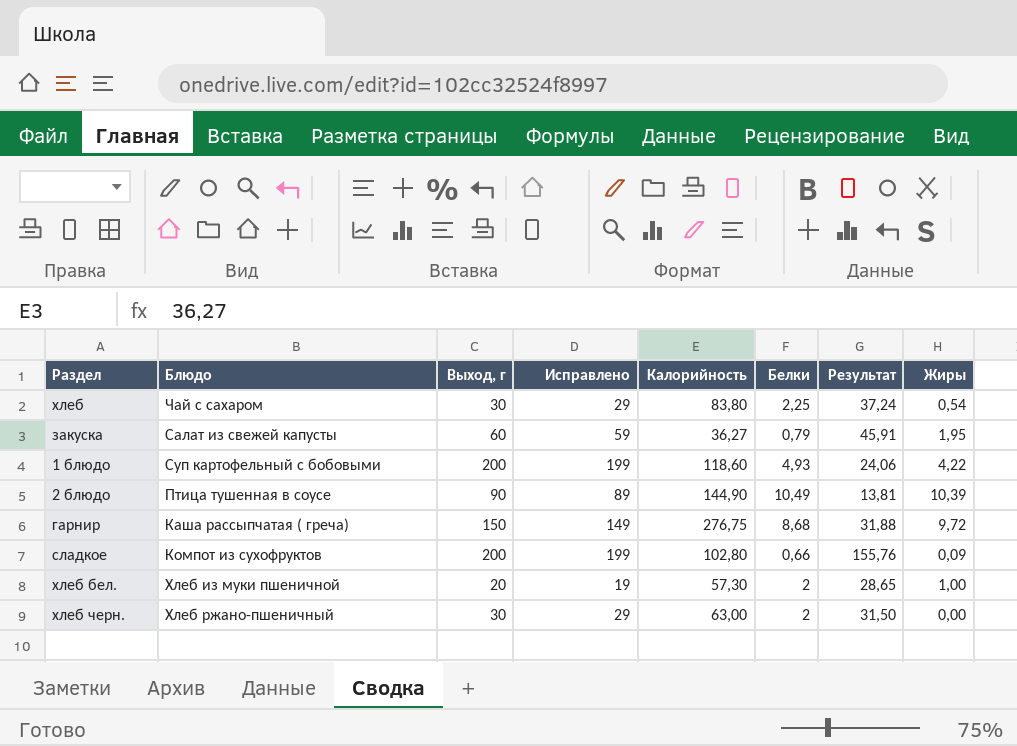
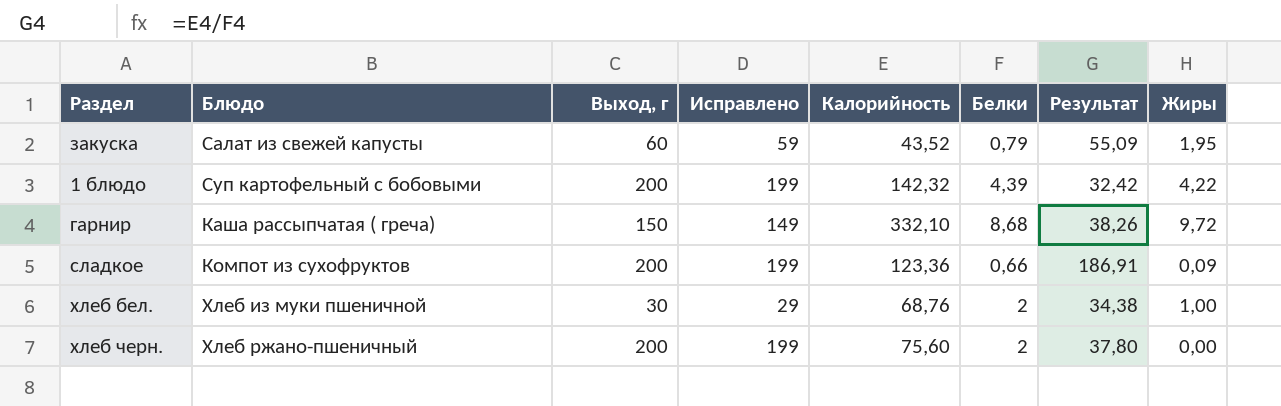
row хлеб: Чай с сахаром | 30 | 29 | 83,80 | 2,25 | 37,24 | 0,54 -> none
row 2 блюдо: Птица тушенная в соусе | 90 | 89 | 144,90 | 10,49 | 13,81 | 10,39 -> none
закуска | Калорийность: 36,27 -> 43,52
закуска | Результат: 45,91 -> 55,09
1 блюдо | Калорийность: 118,60 -> 142,32
1 блюдо | Белки: 4,93 -> 4,39
1 блюдо | Результат: 24,06 -> 32,42
гарнир | Калорийность: 276,75 -> 332,10
гарнир | Результат: 31,88 -> 38,26
сладкое | Калорийность: 102,80 -> 123,36
сладкое | Результат: 155,76 -> 186,91
хлеб бел. | Выход, г: 20 -> 30
хлеб бел. | Исправлено: 19 -> 29
хлеб бел. | Калорийность: 57,30 -> 68,76
хлеб бел. | Результат: 28,65 -> 34,38
хлеб черн. | Выход, г: 30 -> 200
хлеб черн. | Исправлено: 29 -> 199
хлеб черн. | Калорийность: 63,00 -> 75,60
хлеб черн. | Результат: 31,50 -> 37,80

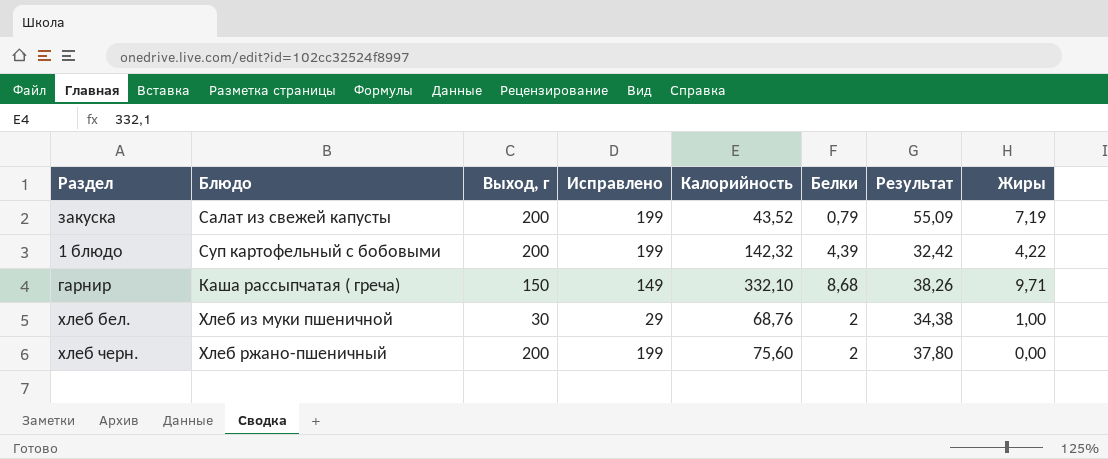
row сладкое: Компот из сухофруктов | 200 | 199 | 123,36 | 0,66 | 186,91 | 0,09 -> none
закуска | Выход, г: 60 -> 200
закуска | Исправлено: 59 -> 199
закуска | Жиры: 1,95 -> 7,19
гарнир | Жиры: 9,72 -> 9,71

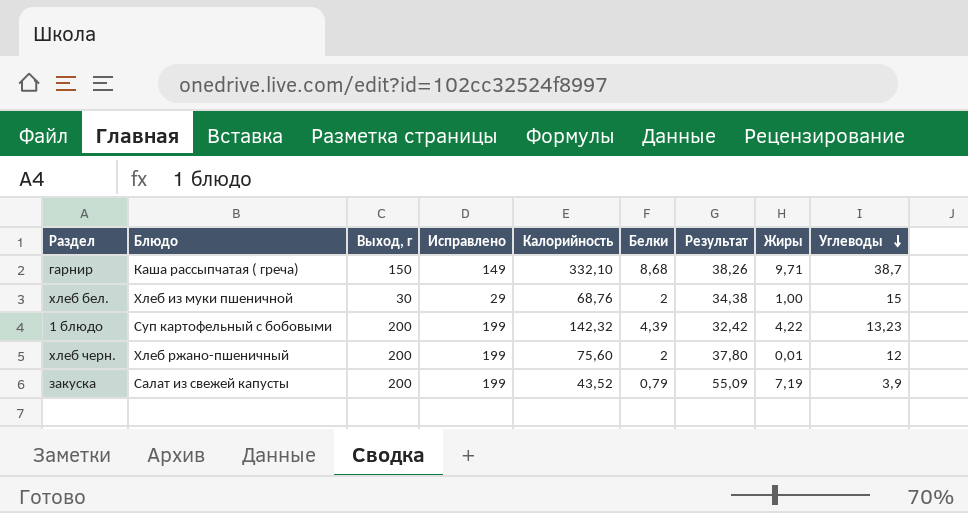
row order: none -> Углеводы descending
column Углеводы | position: none -> 9
хлеб черн. | Жиры: 0,00 -> 0,01

